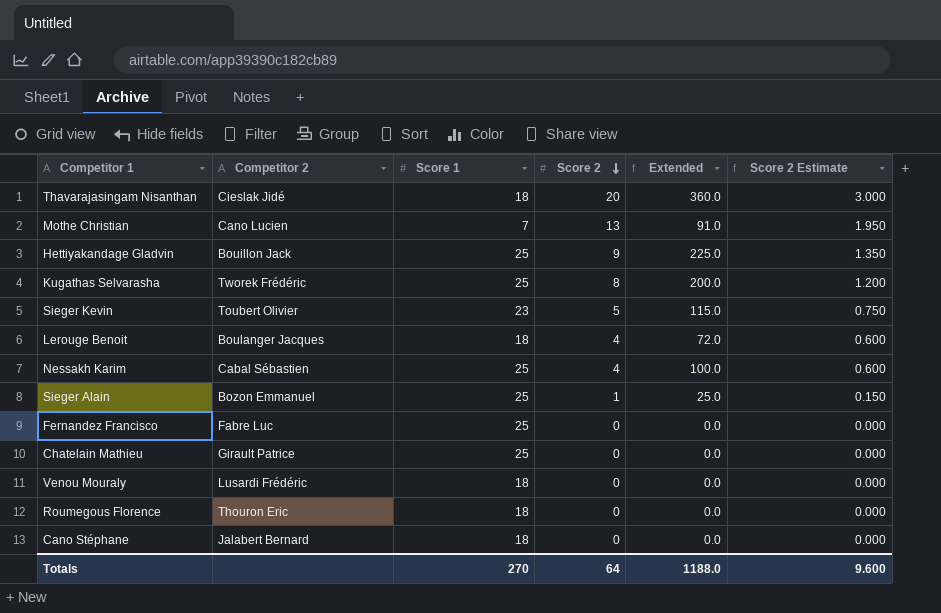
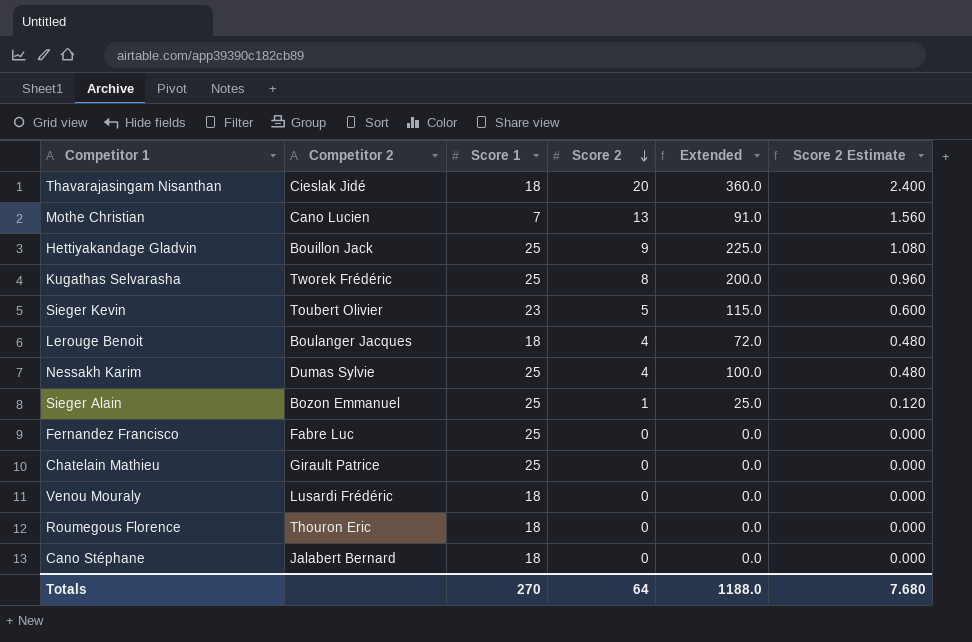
column Score 2 Estimate | formula: [Score 2] * 0.15 -> [Score 2] * 0.12
Nessakh Karim | Competitor 2: Cabal Sébastien -> Dumas Sylvie
Totals | Score 2 Estimate: 9.600 -> 7.680

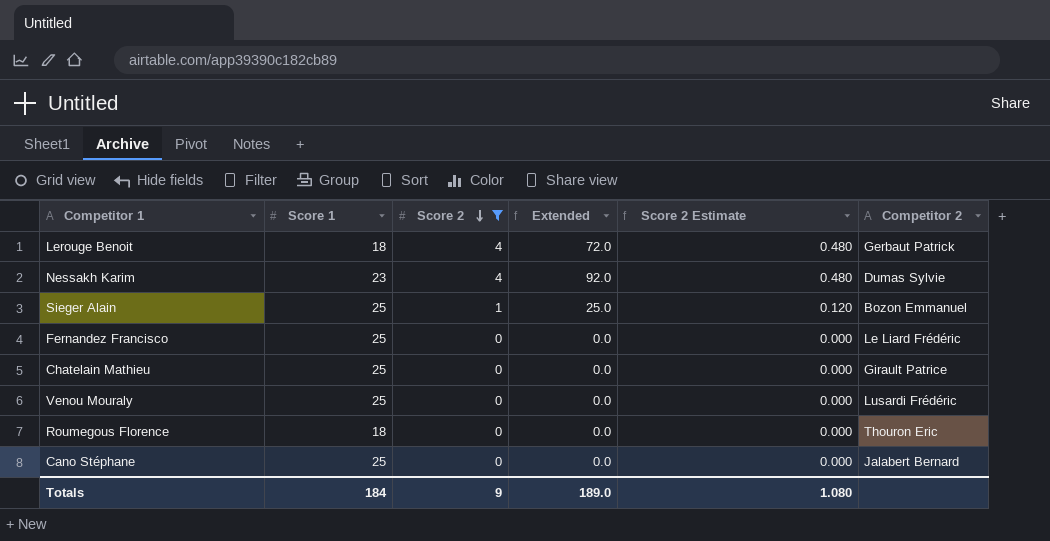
filter: none -> Score 2 <= 4
column Competitor 2 | position: 2 -> 6
Lerouge Benoit | Competitor 2: Boulanger Jacques -> Gerbaut Patrick
Nessakh Karim | Score 1: 25 -> 23
Nessakh Karim | Extended: 100.0 -> 92.0
Fernandez Francisco | Competitor 2: Fabre Luc -> Le Liard Frédéric
Venou Mouraly | Score 1: 18 -> 25
Cano Stéphane | Score 1: 18 -> 25
Totals | Score 1: 270 -> 184
Totals | Score 2: 64 -> 9
Totals | Extended: 1188.0 -> 189.0
Totals | Score 2 Estimate: 7.680 -> 1.080

